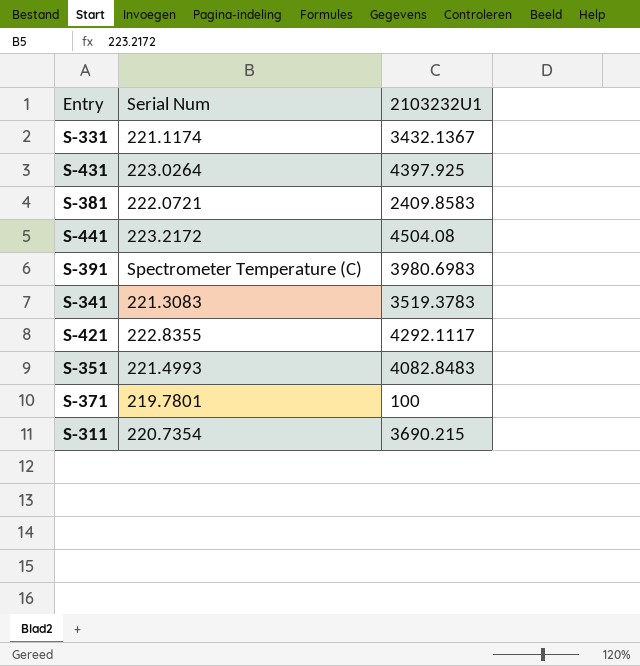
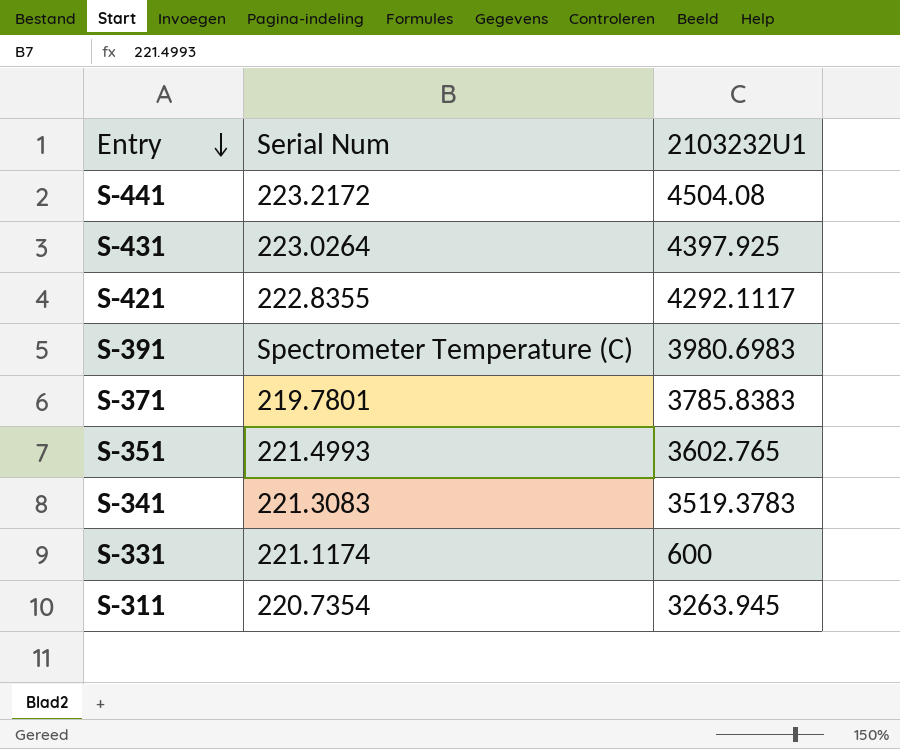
row order: none -> Entry descending
row S-381: 222.0721 | 2409.8583 -> none
S-371 | 2103232U1: 100 -> 3785.8383
S-351 | 2103232U1: 4082.8483 -> 3602.765
S-331 | 2103232U1: 3432.1367 -> 600
S-311 | 2103232U1: 3690.215 -> 3263.945

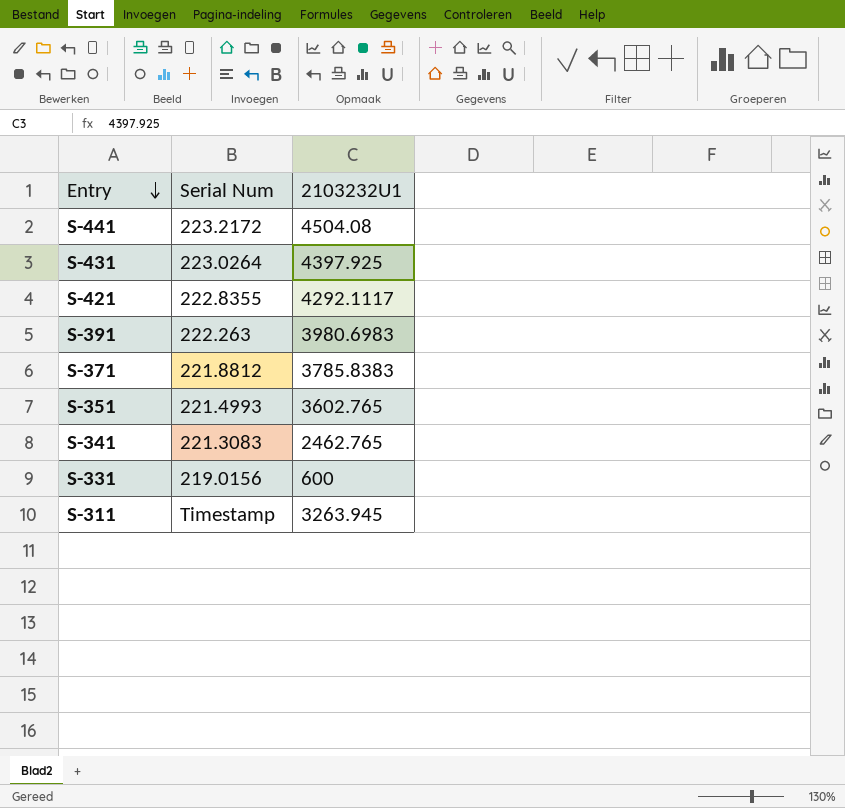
S-391 | Serial Num: Spectrometer Temperature (C) -> 222.263
S-371 | Serial Num: 219.7801 -> 221.8812
S-341 | 2103232U1: 3519.3783 -> 2462.765
S-331 | Serial Num: 221.1174 -> 219.0156
S-311 | Serial Num: 220.7354 -> Timestamp

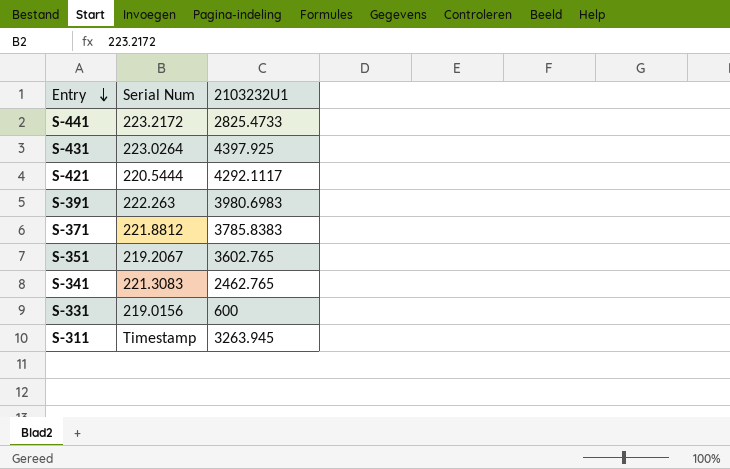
S-441 | 2103232U1: 4504.08 -> 2825.4733
S-421 | Serial Num: 222.8355 -> 220.5444
S-351 | Serial Num: 221.4993 -> 219.2067

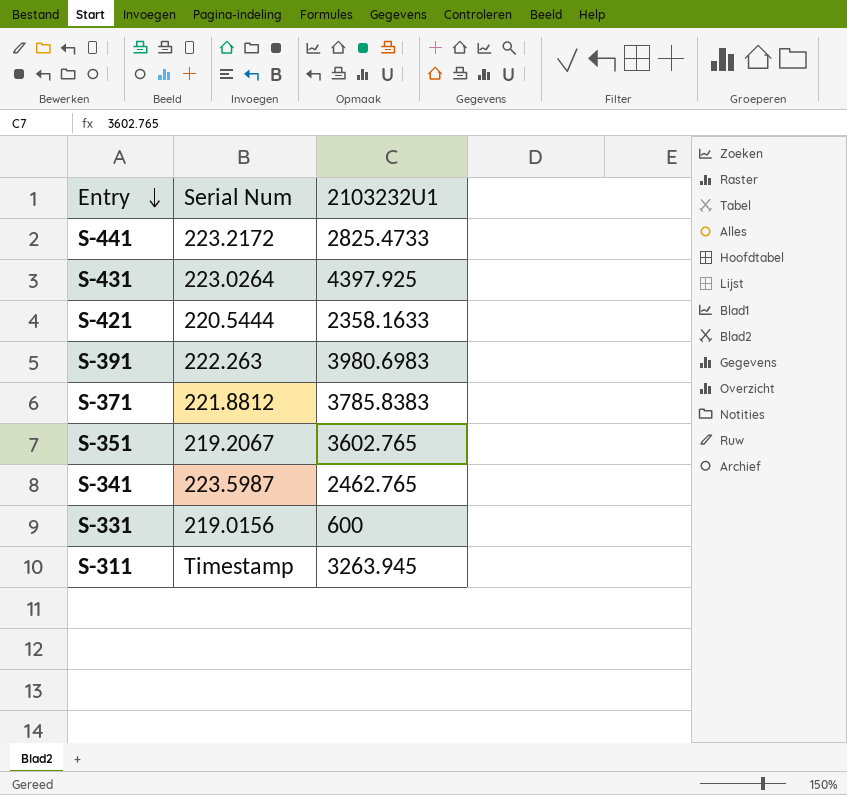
S-421 | 2103232U1: 4292.1117 -> 2358.1633
S-341 | Serial Num: 221.3083 -> 223.5987

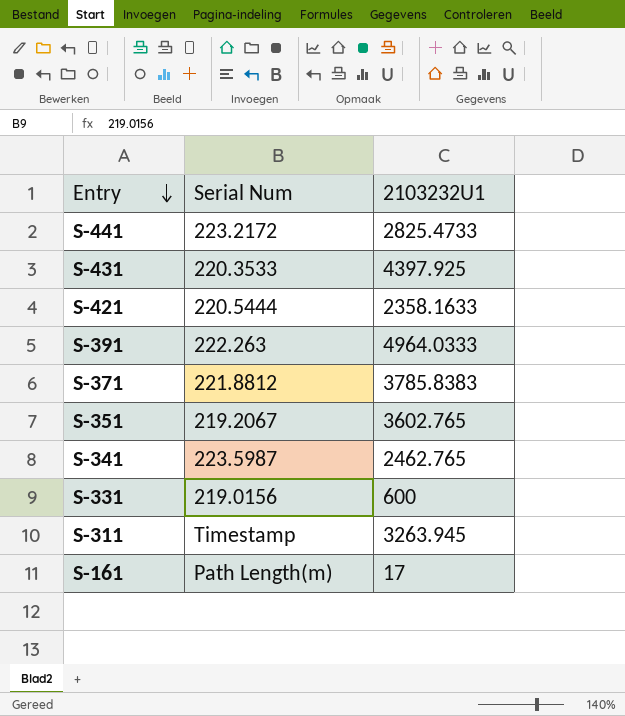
S-431 | Serial Num: 223.0264 -> 220.3533
S-391 | 2103232U1: 3980.6983 -> 4964.0333
row S-161: none -> Path Length(m) | 17

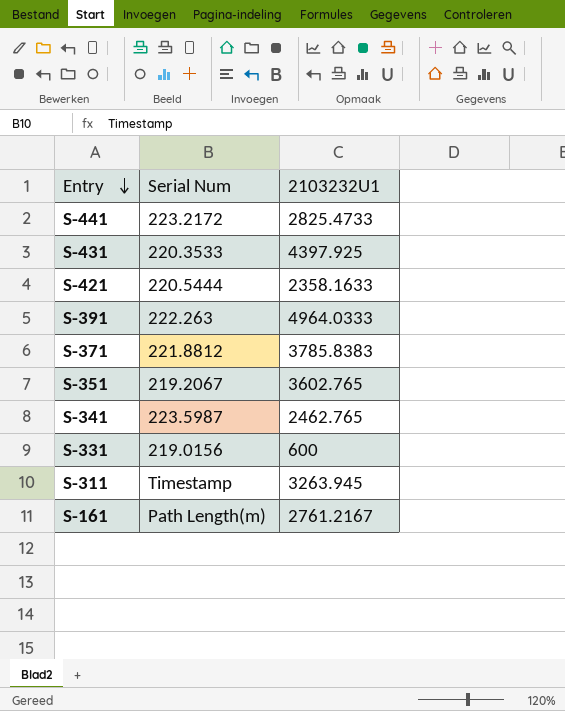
S-161 | 2103232U1: 17 -> 2761.2167

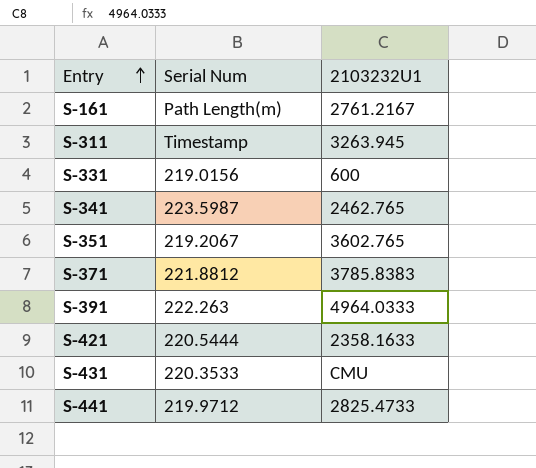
row order: Entry descending -> Entry ascending
S-431 | 2103232U1: 4397.925 -> CMU
S-441 | Serial Num: 223.2172 -> 219.9712

